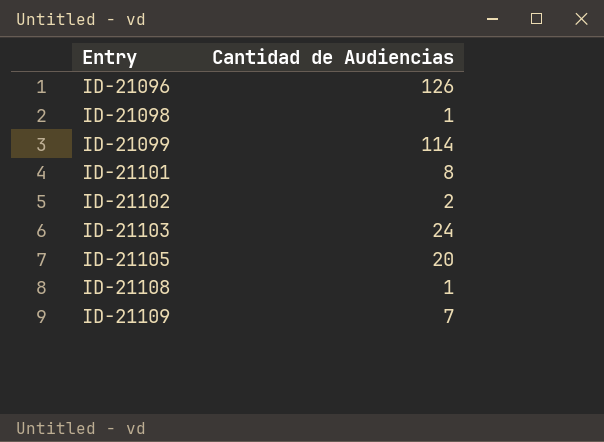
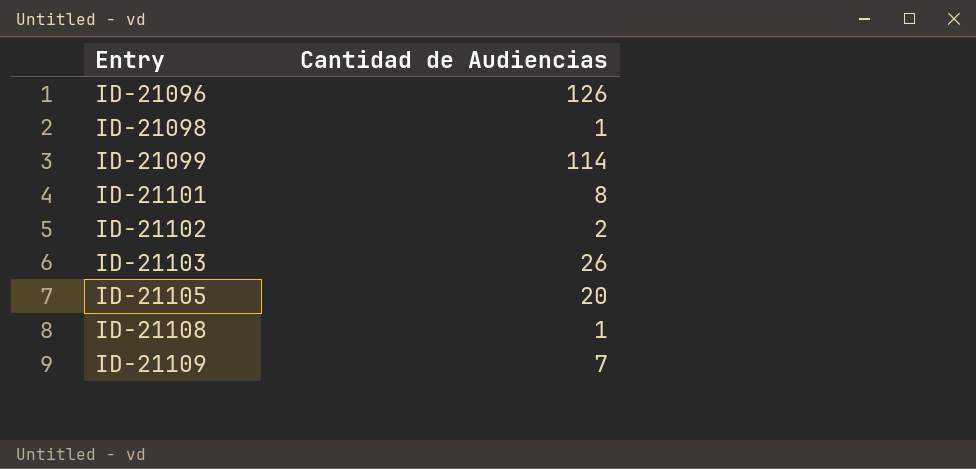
ID-21103 | Cantidad de Audiencias: 24 -> 26

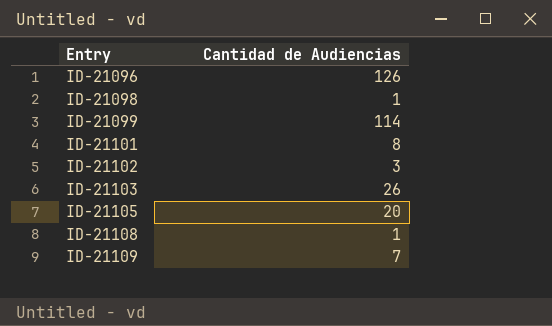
ID-21102 | Cantidad de Audiencias: 2 -> 3

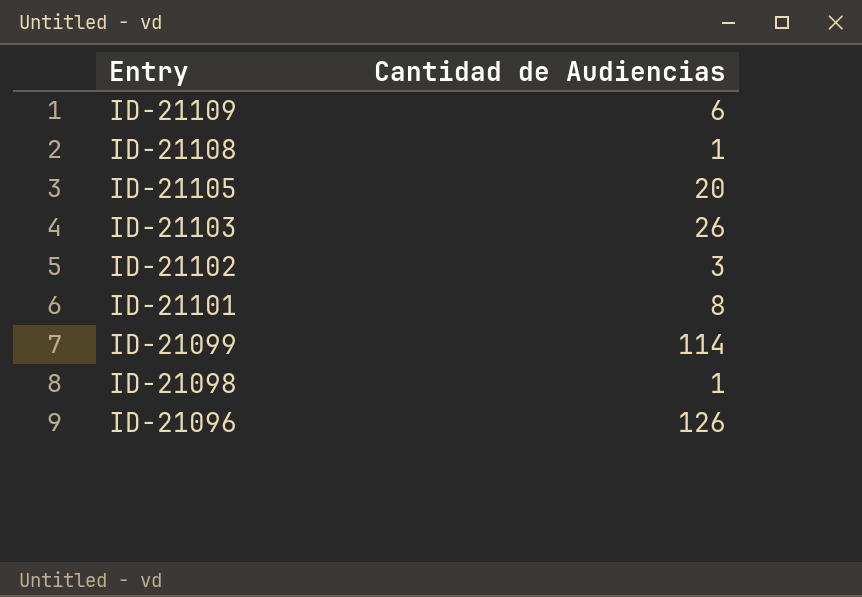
row order: Entry ascending -> Entry descending
ID-21109 | Cantidad de Audiencias: 7 -> 6

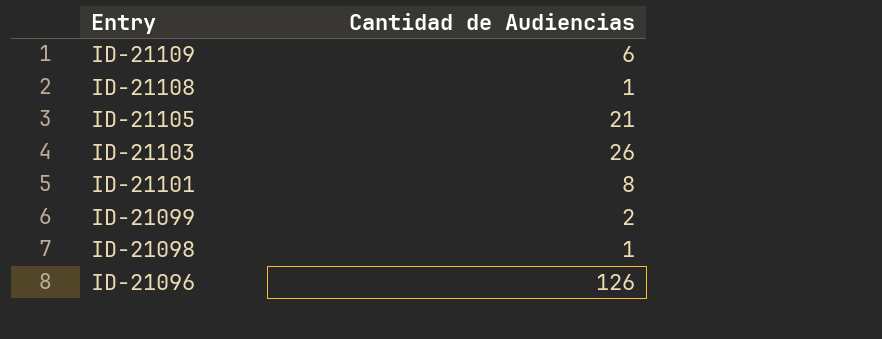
row ID-21102: 3 -> none
ID-21105 | Cantidad de Audiencias: 20 -> 21
ID-21099 | Cantidad de Audiencias: 114 -> 2

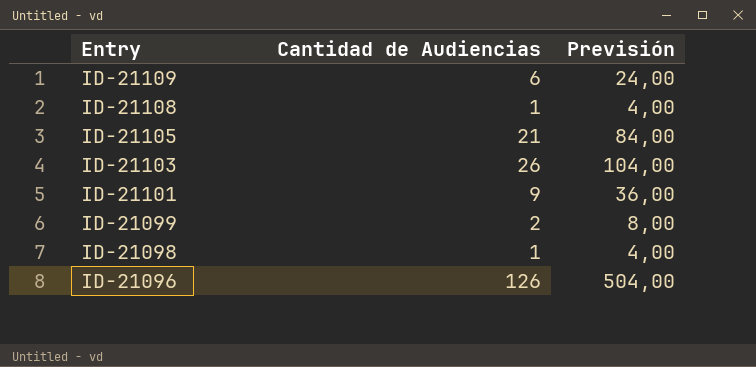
column Previsión | formula: none -> [Cantidad de Audiencias] * 4
ID-21101 | Cantidad de Audiencias: 8 -> 9

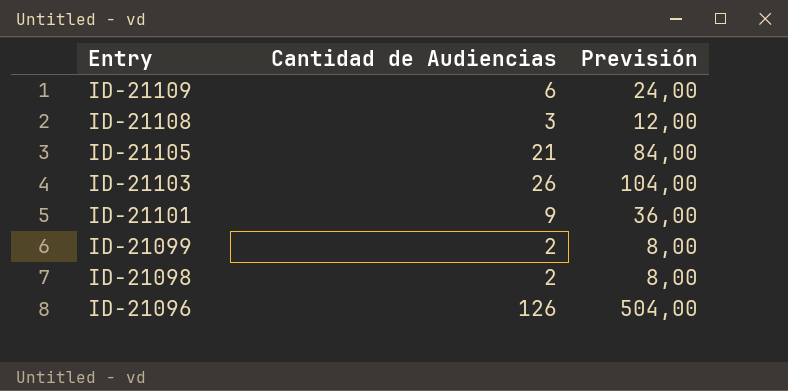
ID-21108 | Cantidad de Audiencias: 1 -> 3
ID-21108 | Previsión: 4,00 -> 12,00
ID-21098 | Cantidad de Audiencias: 1 -> 2
ID-21098 | Previsión: 4,00 -> 8,00

